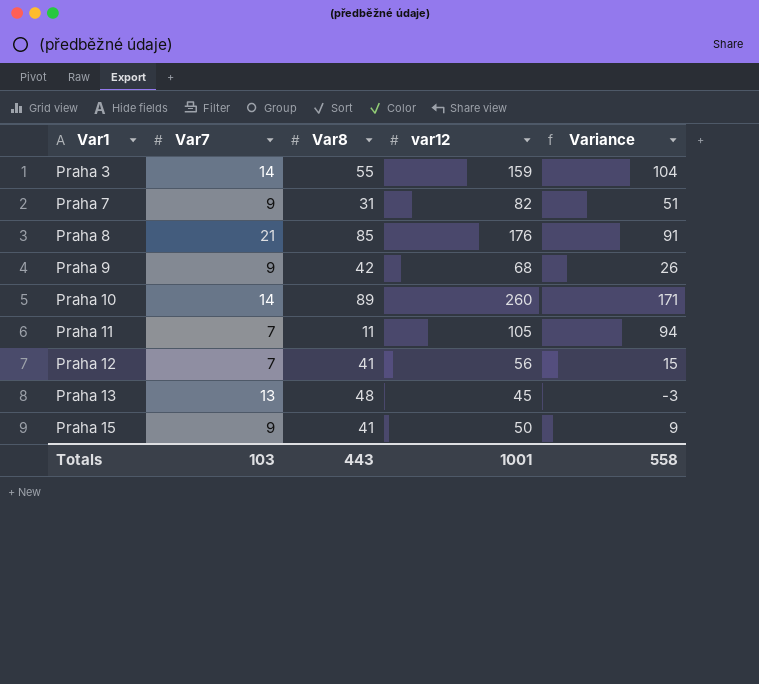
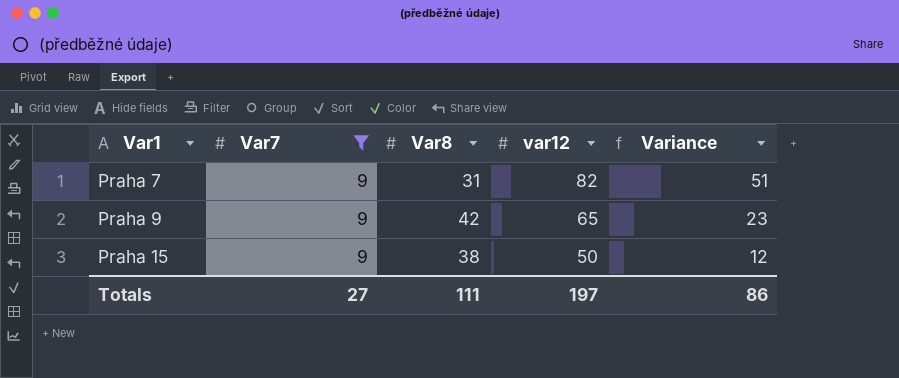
filter: none -> Var7 = 9
Praha 9 | var12: 68 -> 65
Praha 9 | Variance: 26 -> 23
Praha 15 | Var8: 41 -> 38
Praha 15 | Variance: 9 -> 12
Totals | Var7: 103 -> 27
Totals | Var8: 443 -> 111
Totals | var12: 1001 -> 197
Totals | Variance: 558 -> 86

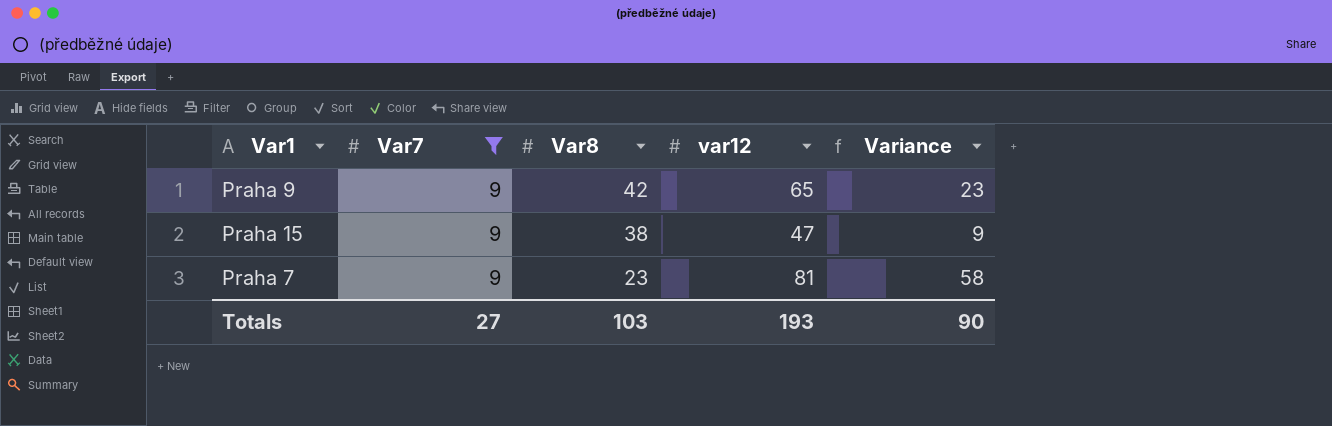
row order: Var1 ascending -> Var8 descending
Praha 15 | var12: 50 -> 47
Praha 15 | Variance: 12 -> 9
Praha 7 | Var8: 31 -> 23
Praha 7 | var12: 82 -> 81
Praha 7 | Variance: 51 -> 58
Totals | Var8: 111 -> 103
Totals | var12: 197 -> 193
Totals | Variance: 86 -> 90

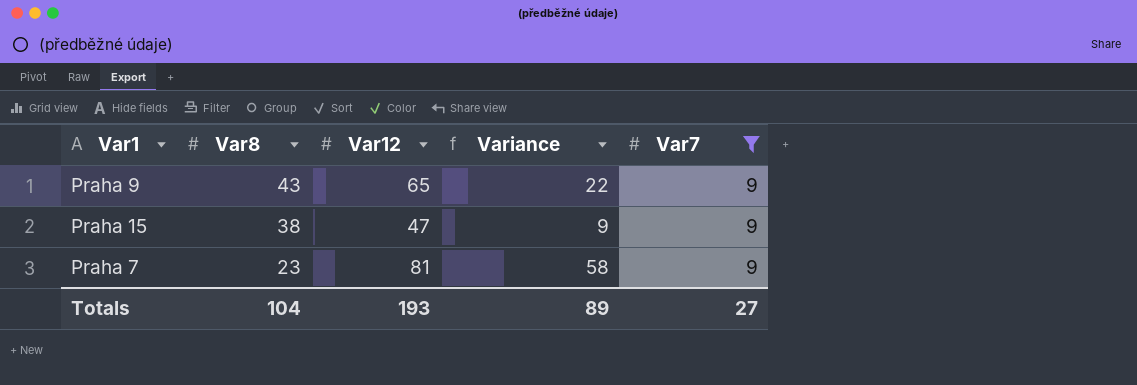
column name: var12 -> Var12
column Var7 | position: 2 -> 5
Praha 9 | Var8: 42 -> 43
Praha 9 | Variance: 23 -> 22
Totals | Var8: 103 -> 104
Totals | Variance: 90 -> 89

